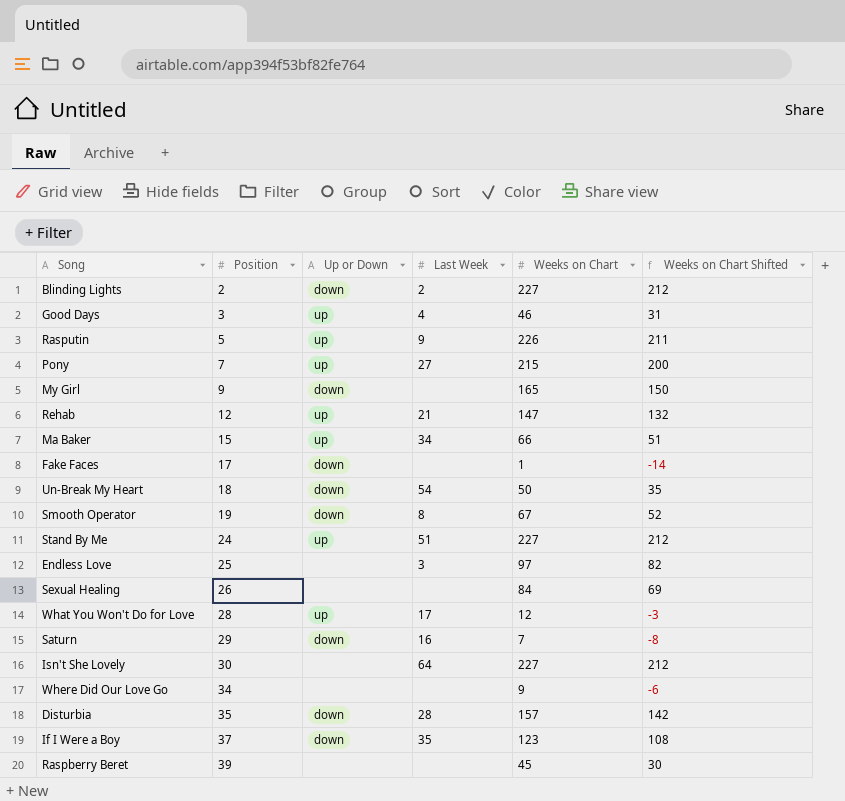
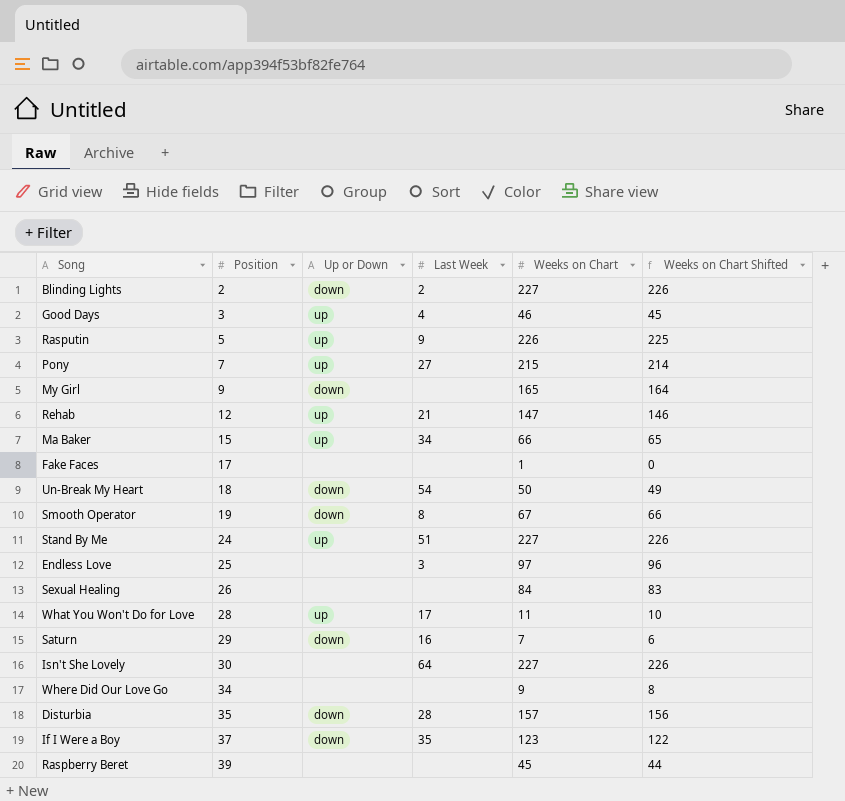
column Weeks on Chart Shifted | formula: [Weeks on Chart] - 15 -> [Weeks on Chart] - 1
Fake Faces | Up or Down: down -> none
What You Won't Do for Love | Weeks on Chart: 12 -> 11

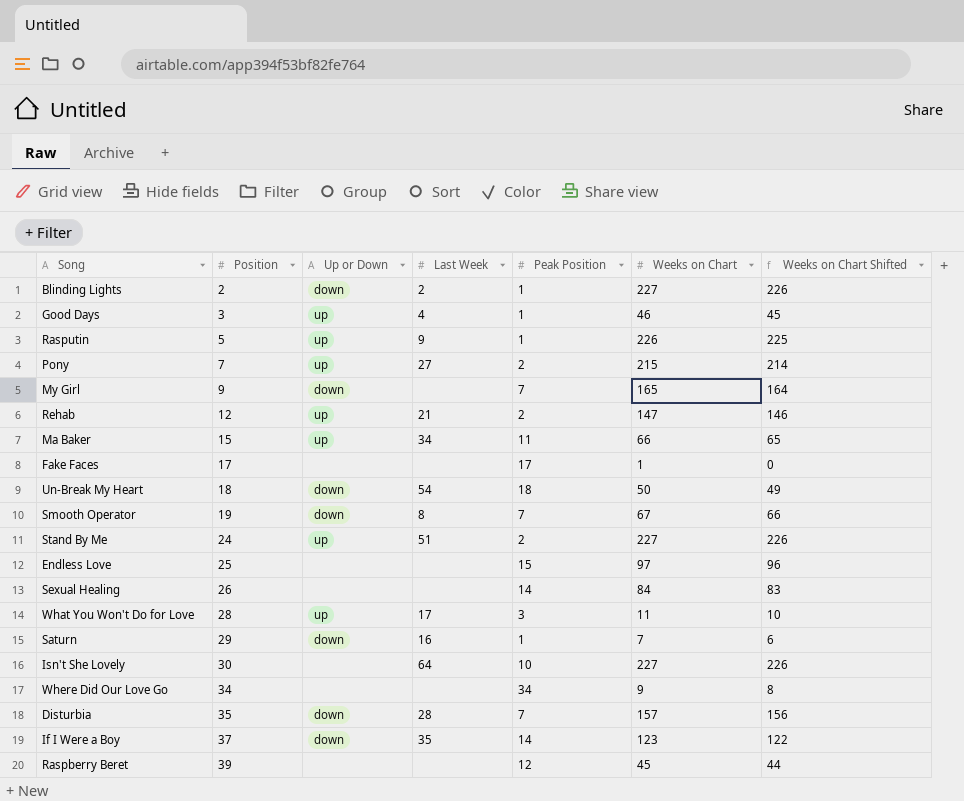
column Peak Position | position: none -> 5
Endless Love | Last Week: 3 -> none

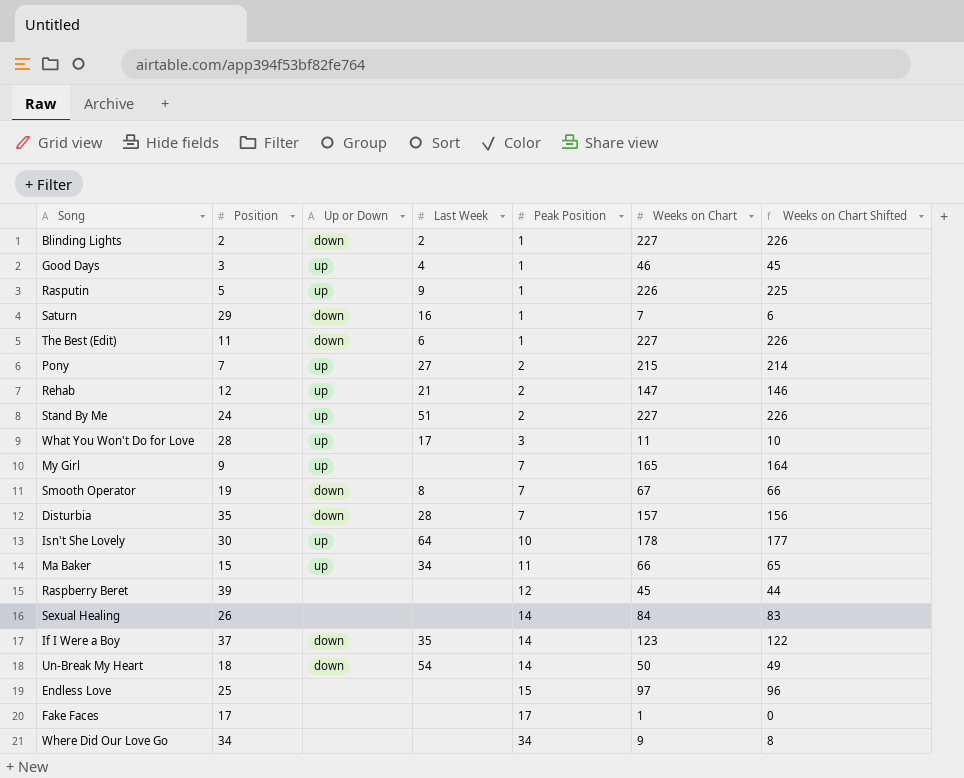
row order: Position ascending -> Peak Position ascending
row The Best (Edit): none -> 11 | down | 6 | 1 | 227 | 226
My Girl | Up or Down: down -> up
Isn't She Lovely | Up or Down: none -> up
Isn't She Lovely | Weeks on Chart: 227 -> 178
Isn't She Lovely | Weeks on Chart Shifted: 226 -> 177
Un-Break My Heart | Peak Position: 18 -> 14

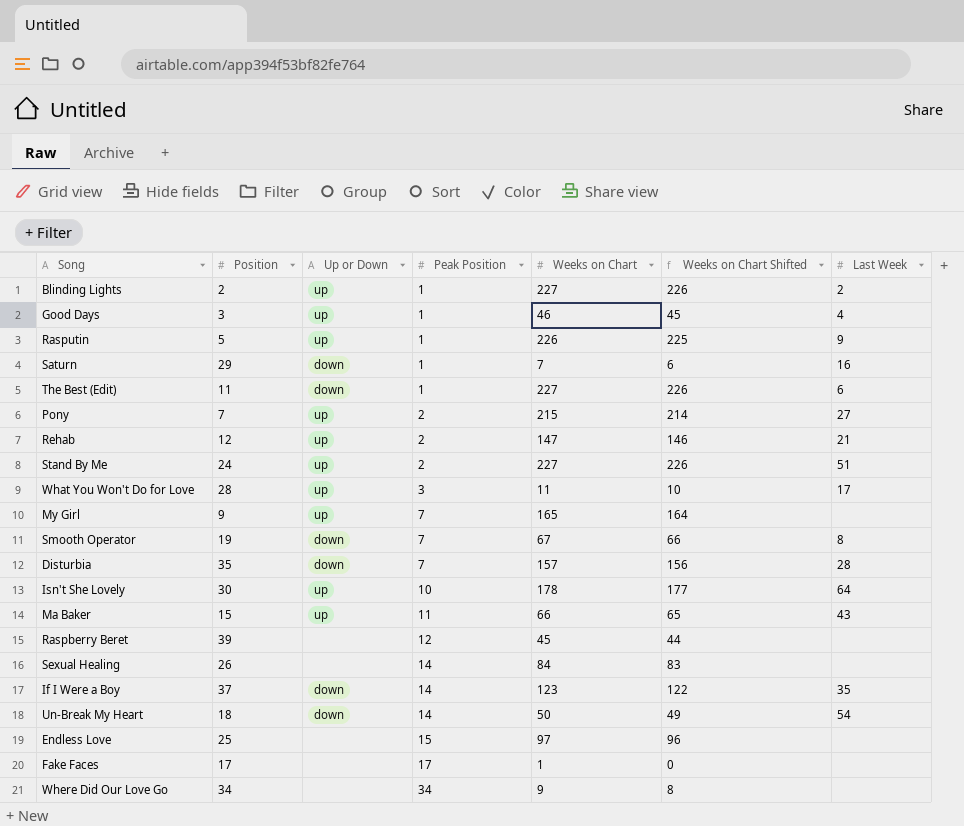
column Last Week | position: 4 -> 7
Blinding Lights | Up or Down: down -> up
Ma Baker | Last Week: 34 -> 43

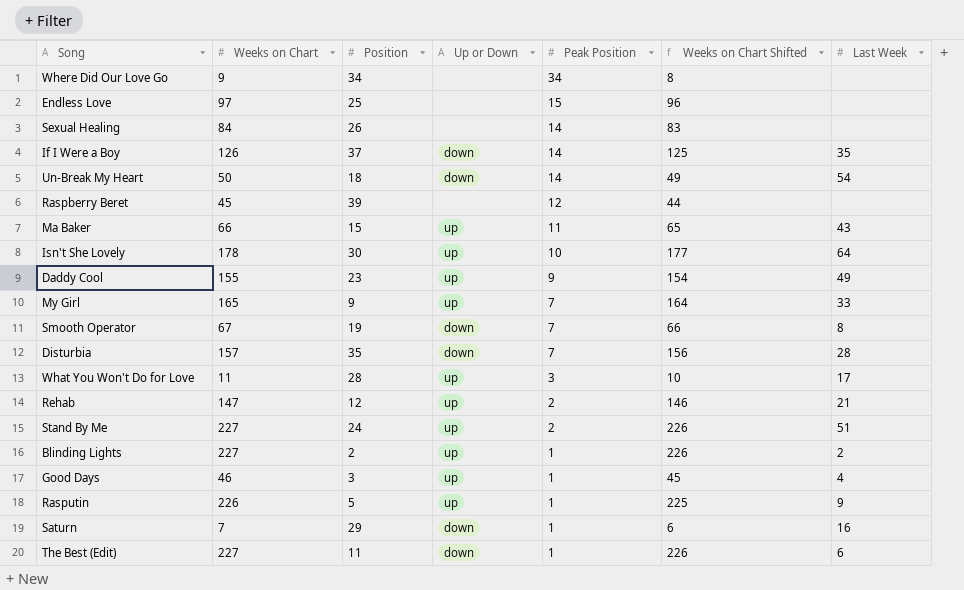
row order: Peak Position ascending -> Peak Position descending
column Weeks on Chart | position: 5 -> 2
row Pony: 7 | up | 2 | 215 | 214 | 27 -> none
row Fake Faces: 17 | none | 17 | 1 | 0 | none -> none
If I Were a Boy | Weeks on Chart: 123 -> 126
If I Were a Boy | Weeks on Chart Shifted: 122 -> 125
row Daddy Cool: none -> 155 | 23 | up | 9 | 154 | 49
My Girl | Last Week: none -> 33

